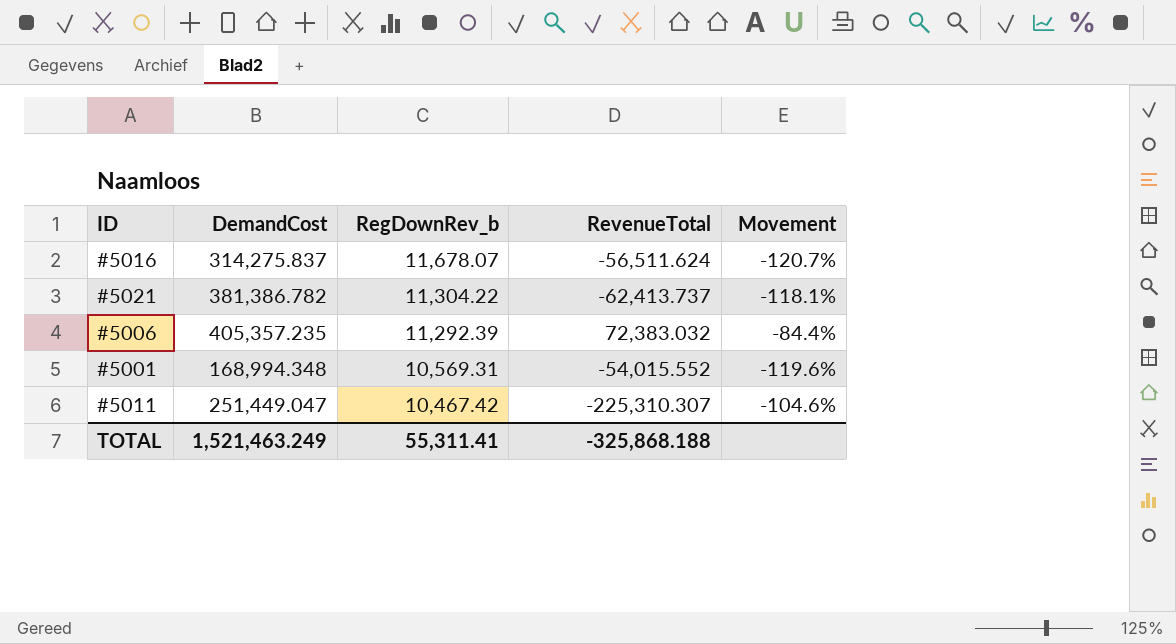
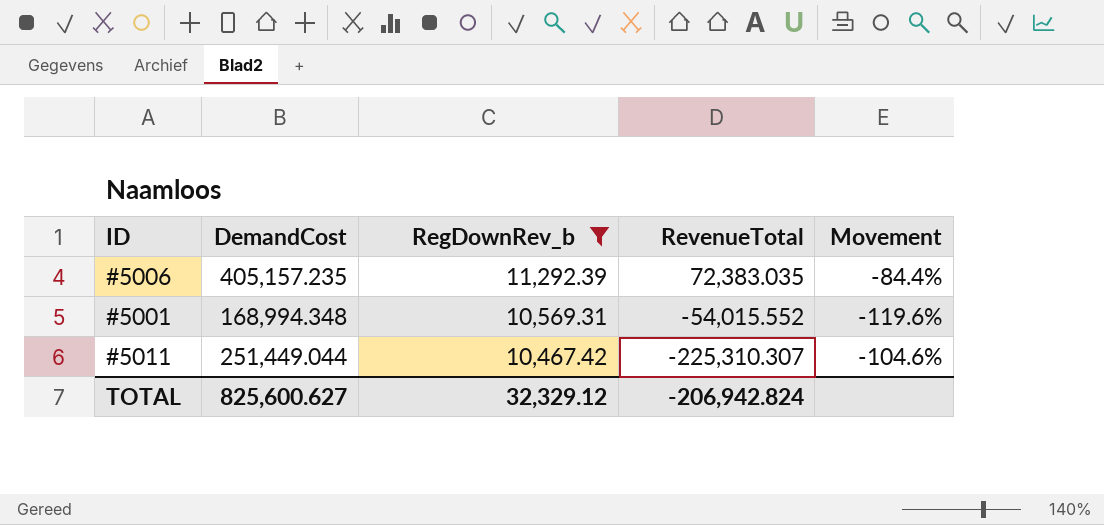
filter: none -> RegDownRev_b <= 11,292.39
#5006 | DemandCost: 405,357.235 -> 405,157.235
#5006 | RevenueTotal: 72,383.032 -> 72,383.035
#5011 | DemandCost: 251,449.047 -> 251,449.044
TOTAL | DemandCost: 1,521,463.249 -> 825,600.627
TOTAL | RegDownRev_b: 55,311.41 -> 32,329.12
TOTAL | RevenueTotal: -325,868.188 -> -206,942.824

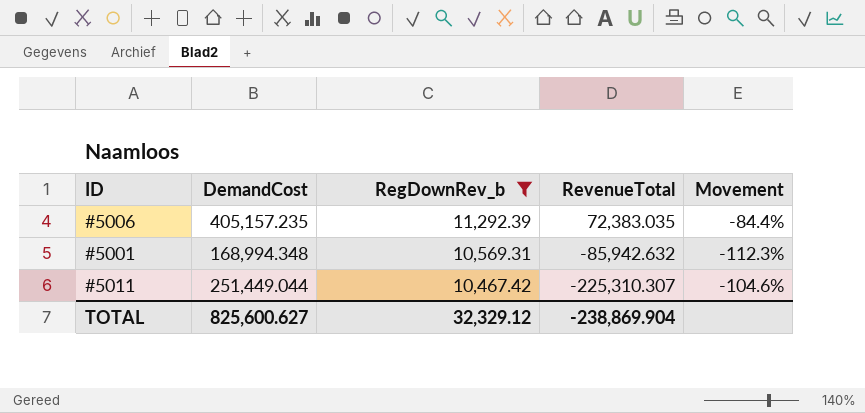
#5001 | RevenueTotal: -54,015.552 -> -85,942.632
#5001 | Movement: -119.6% -> -112.3%
TOTAL | RevenueTotal: -206,942.824 -> -238,869.904

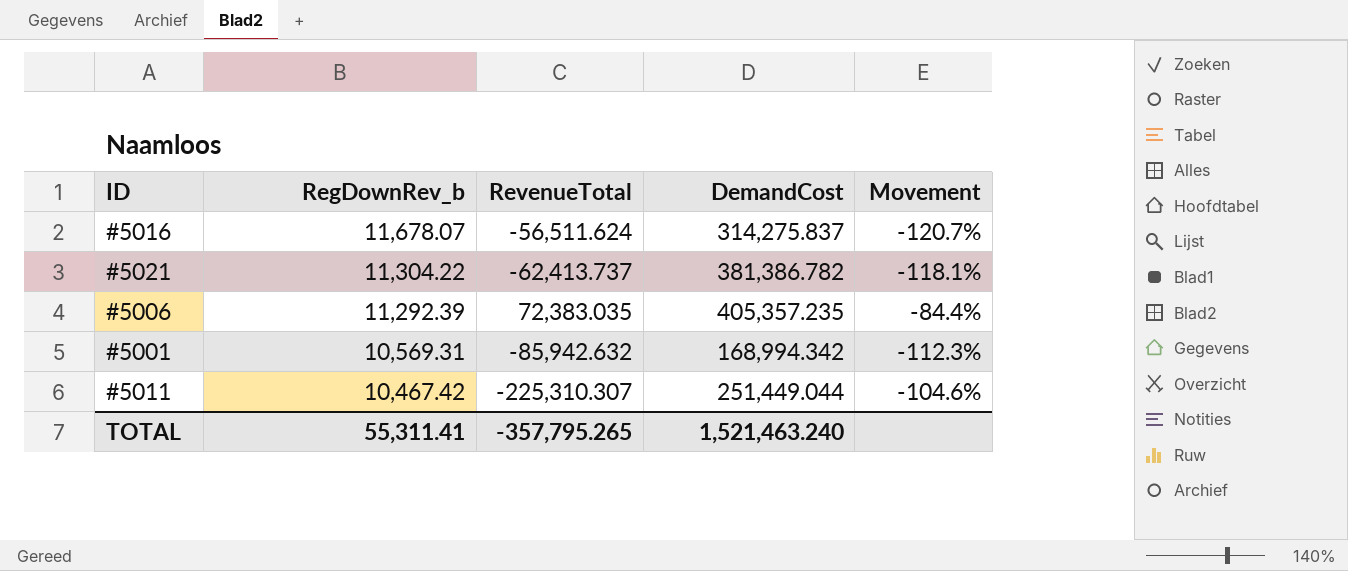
filter: RegDownRev_b <= 11,292.39 -> none
column DemandCost | position: 2 -> 4
#5006 | DemandCost: 405,157.235 -> 405,357.235
#5001 | DemandCost: 168,994.348 -> 168,994.342
TOTAL | RegDownRev_b: 32,329.12 -> 55,311.41
TOTAL | RevenueTotal: -238,869.904 -> -357,795.265
TOTAL | DemandCost: 825,600.627 -> 1,521,463.240

